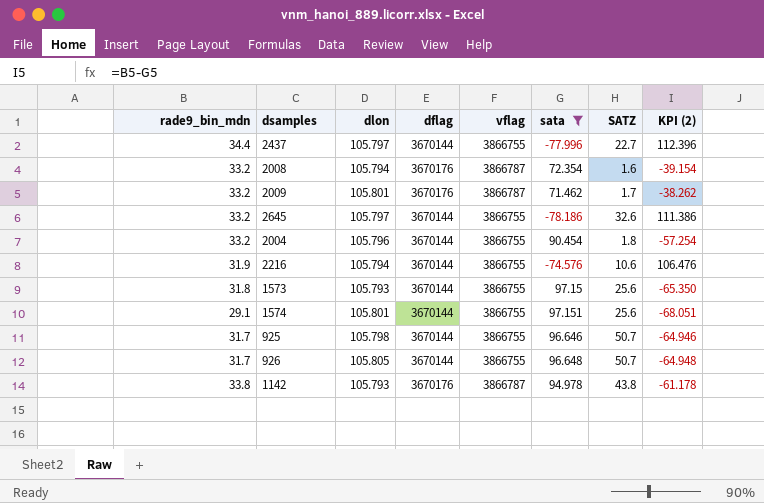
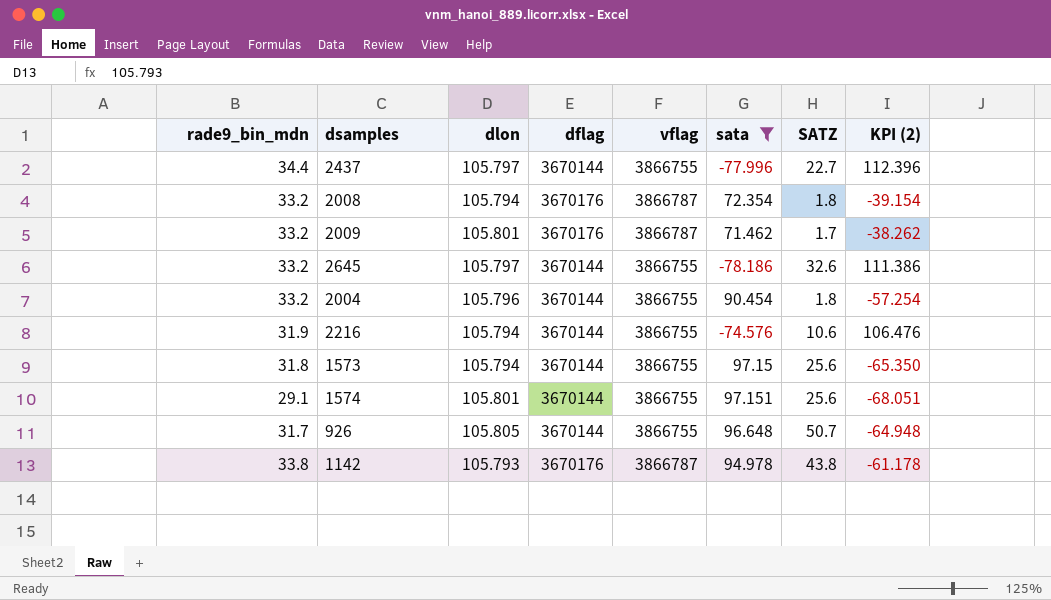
row 925: 31.7 | 105.798 | 3670144 | 3866755 | 96.646 | 50.7 | -64.946 -> none
2008 | SATZ: 1.6 -> 1.8
1573 | dlon: 105.793 -> 105.794

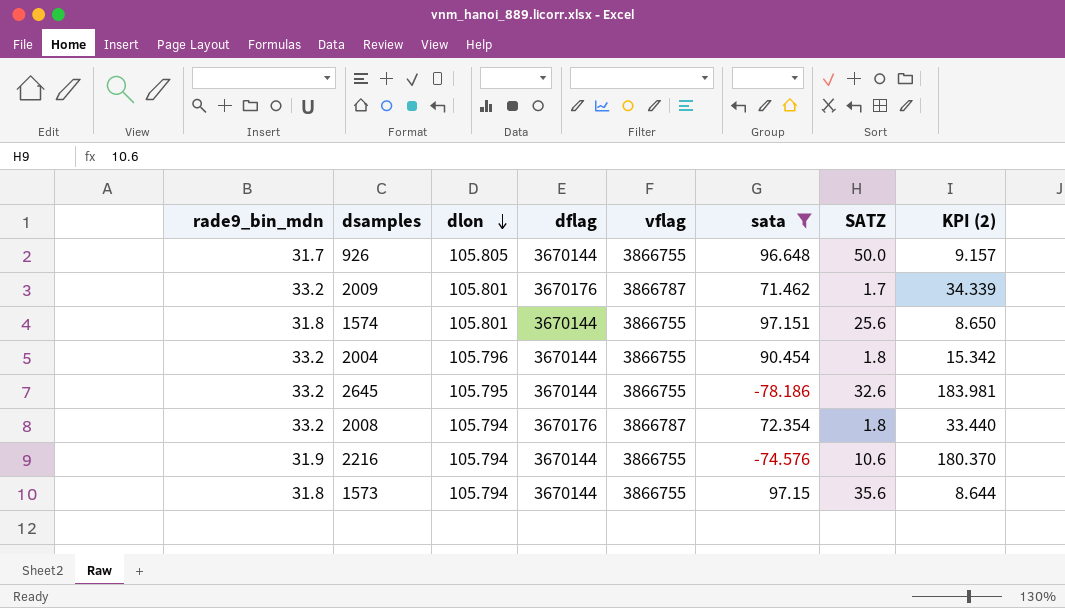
row order: none -> dlon descending
column KPI (2) | formula: [rade9_bin_mdn] - [sata] -> [dlon] - [sata]
row 2437: 34.4 | 105.797 | 3670144 | 3866755 | -77.996 | 22.7 | 112.396 -> none
row 1142: 33.8 | 105.793 | 3670176 | 3866787 | 94.978 | 43.8 | -61.178 -> none
926 | SATZ: 50.7 -> 50.0
1574 | rade9_bin_mdn: 29.1 -> 31.8
2645 | dlon: 105.797 -> 105.795
1573 | SATZ: 25.6 -> 35.6

